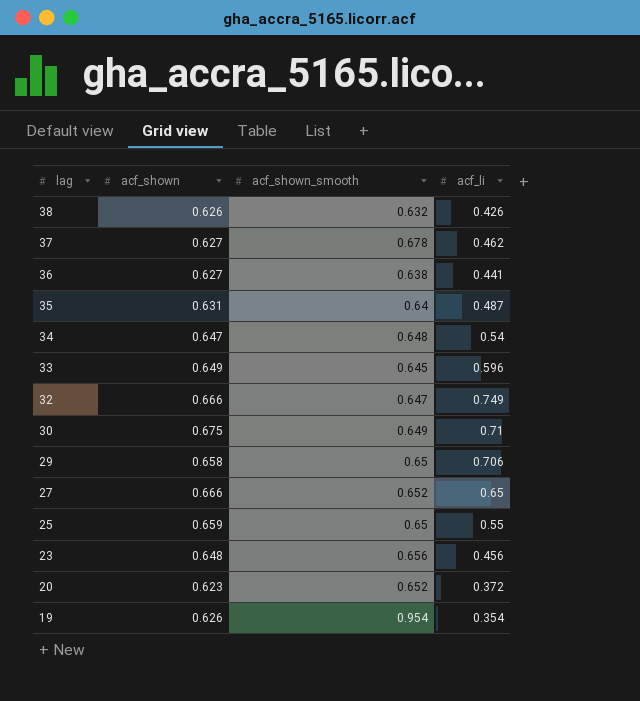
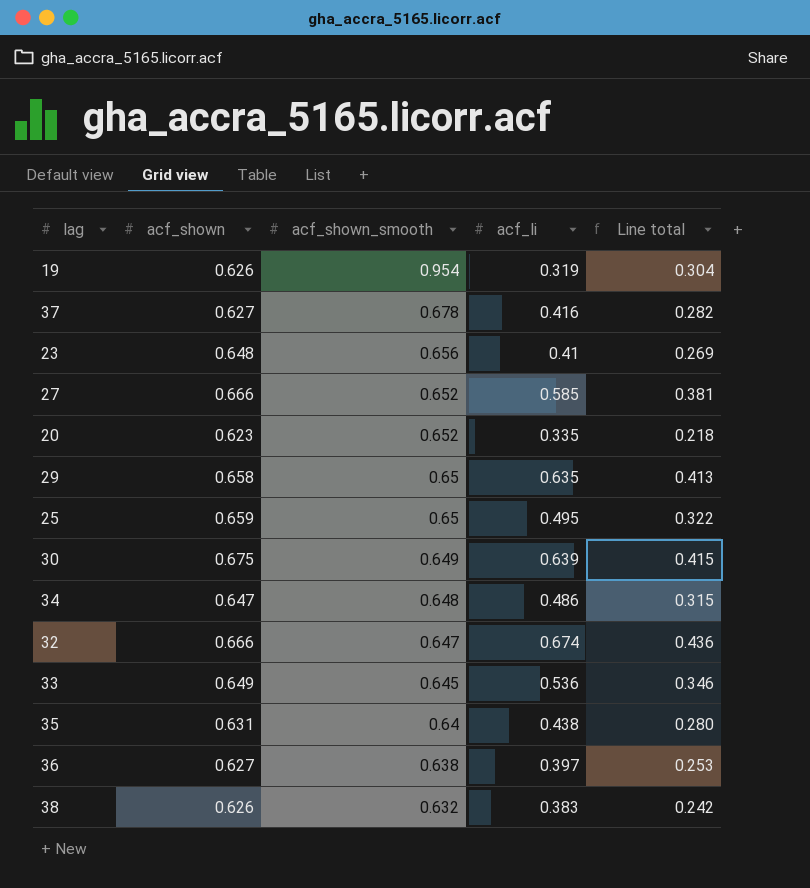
row order: lag descending -> acf_shown_smooth descending
column Line total | formula: none -> [acf_shown_smooth] * [acf_li]
19 | acf_li: 0.354 -> 0.319
37 | acf_li: 0.462 -> 0.416
23 | acf_li: 0.456 -> 0.41
27 | acf_li: 0.65 -> 0.585
20 | acf_li: 0.372 -> 0.335
29 | acf_li: 0.706 -> 0.635
25 | acf_li: 0.55 -> 0.495
30 | acf_li: 0.71 -> 0.639
34 | acf_li: 0.54 -> 0.486
32 | acf_li: 0.749 -> 0.674
33 | acf_li: 0.596 -> 0.536
35 | acf_li: 0.487 -> 0.438
36 | acf_li: 0.441 -> 0.397
38 | acf_li: 0.426 -> 0.383

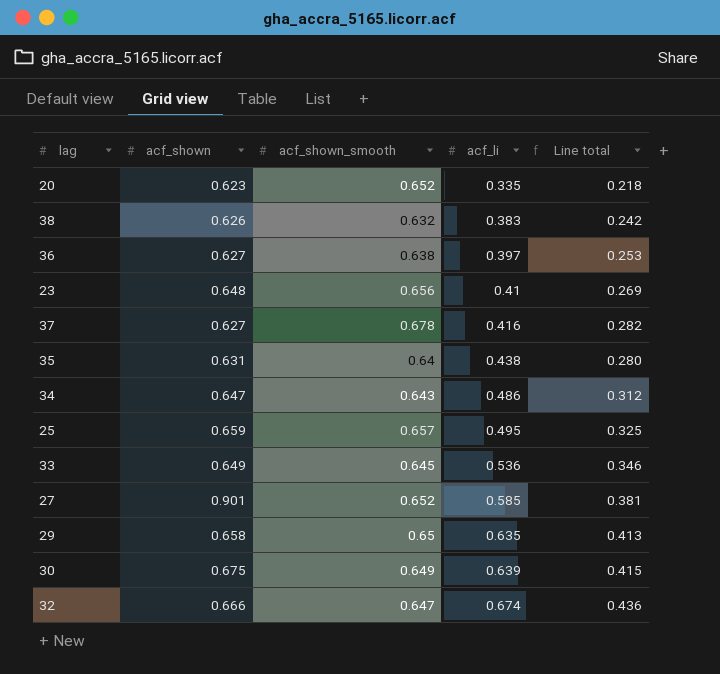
row order: acf_shown_smooth descending -> acf_li ascending
row 19: 0.626 | 0.954 | 0.319 | 0.304 -> none
34 | acf_shown_smooth: 0.648 -> 0.643
34 | Line total: 0.315 -> 0.312
25 | acf_shown_smooth: 0.65 -> 0.657
25 | Line total: 0.322 -> 0.325
27 | acf_shown: 0.666 -> 0.901

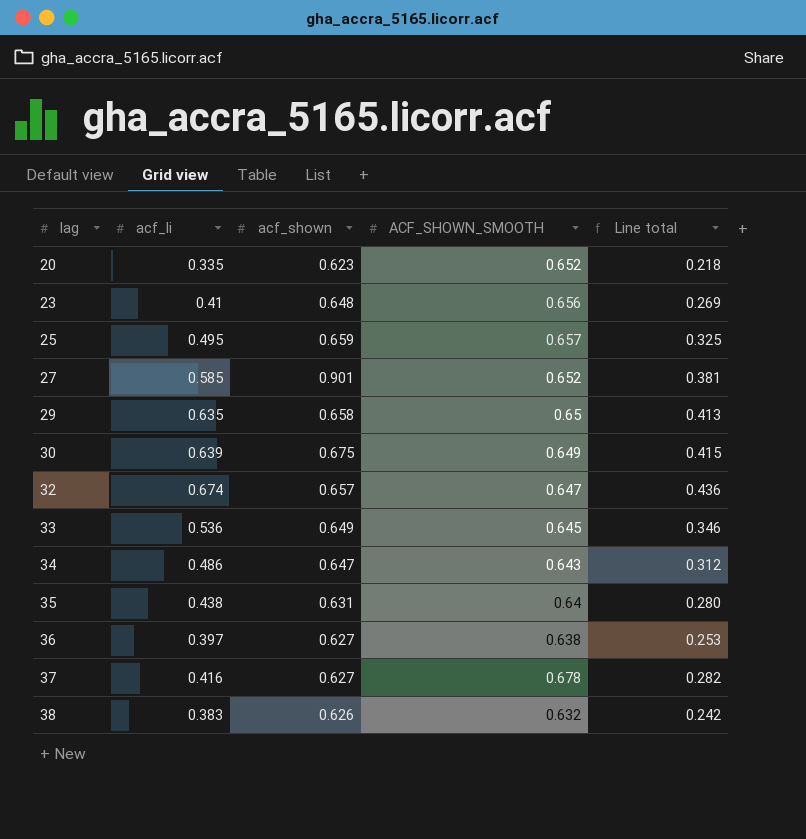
row order: acf_li ascending -> lag ascending
column acf_li | position: 4 -> 2
column name: acf_shown_smooth -> ACF_SHOWN_SMOOTH
32 | acf_shown: 0.666 -> 0.657

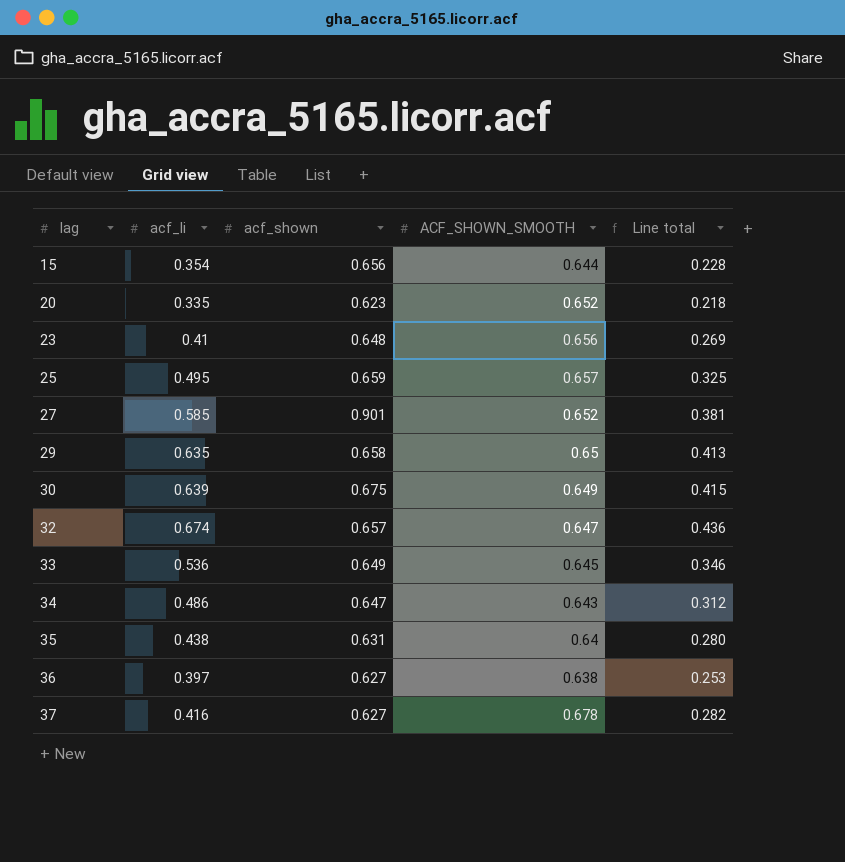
row 38: 0.383 | 0.626 | 0.632 | 0.242 -> none
row 15: none -> 0.354 | 0.656 | 0.644 | 0.228

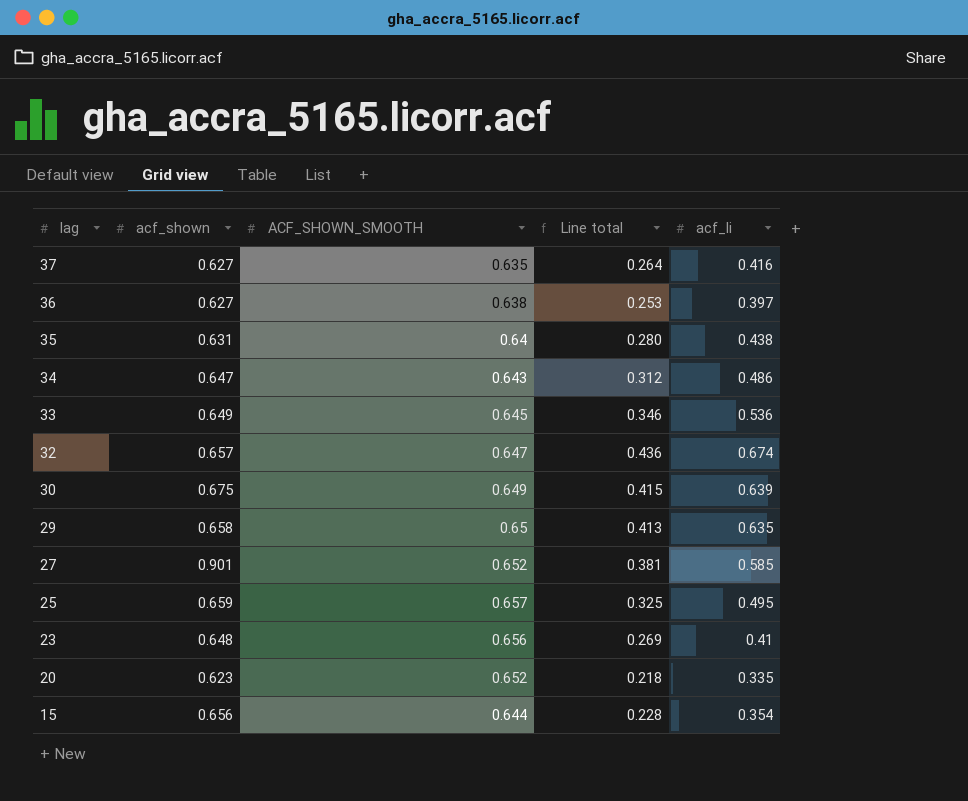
row order: lag ascending -> lag descending
column acf_li | position: 2 -> 5
37 | ACF_SHOWN_SMOOTH: 0.678 -> 0.635
37 | Line total: 0.282 -> 0.264

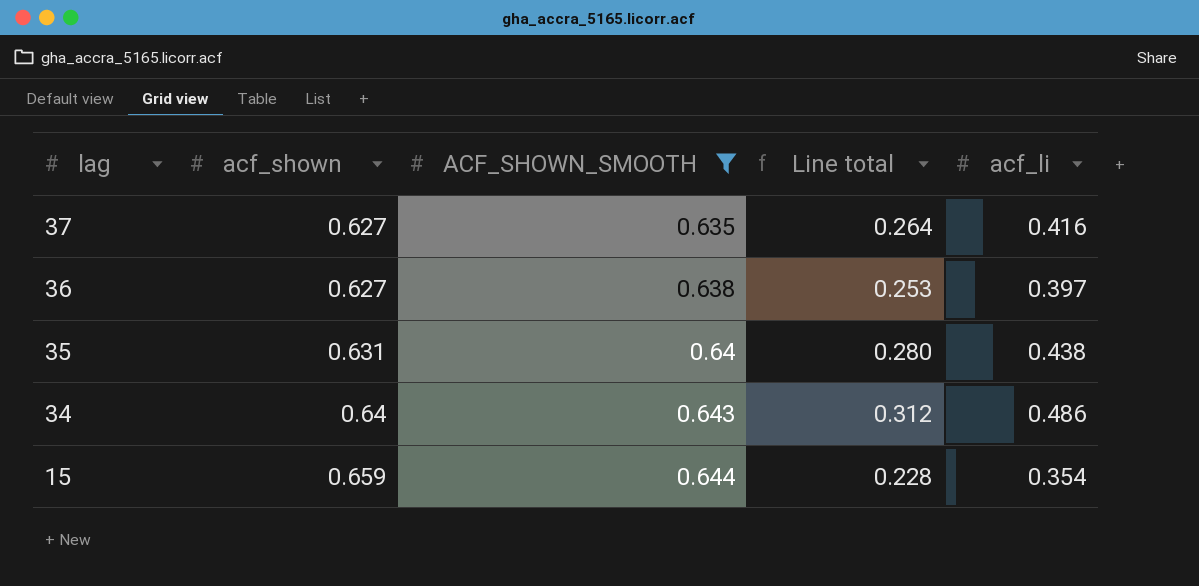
filter: none -> ACF_SHOWN_SMOOTH <= 0.644
34 | acf_shown: 0.647 -> 0.64
15 | acf_shown: 0.656 -> 0.659

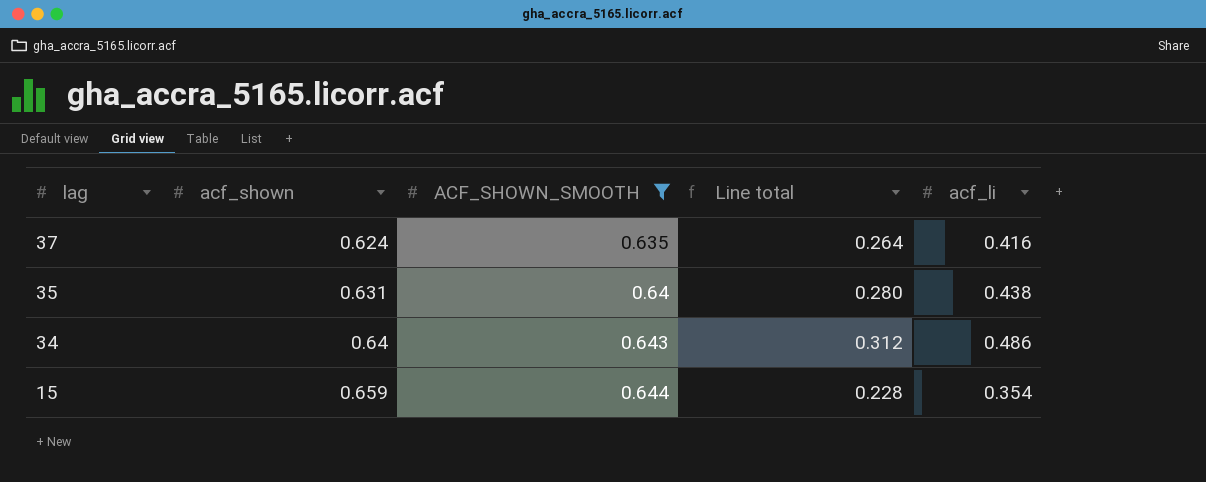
row 36: 0.627 | 0.638 | 0.253 | 0.397 -> none
37 | acf_shown: 0.627 -> 0.624

